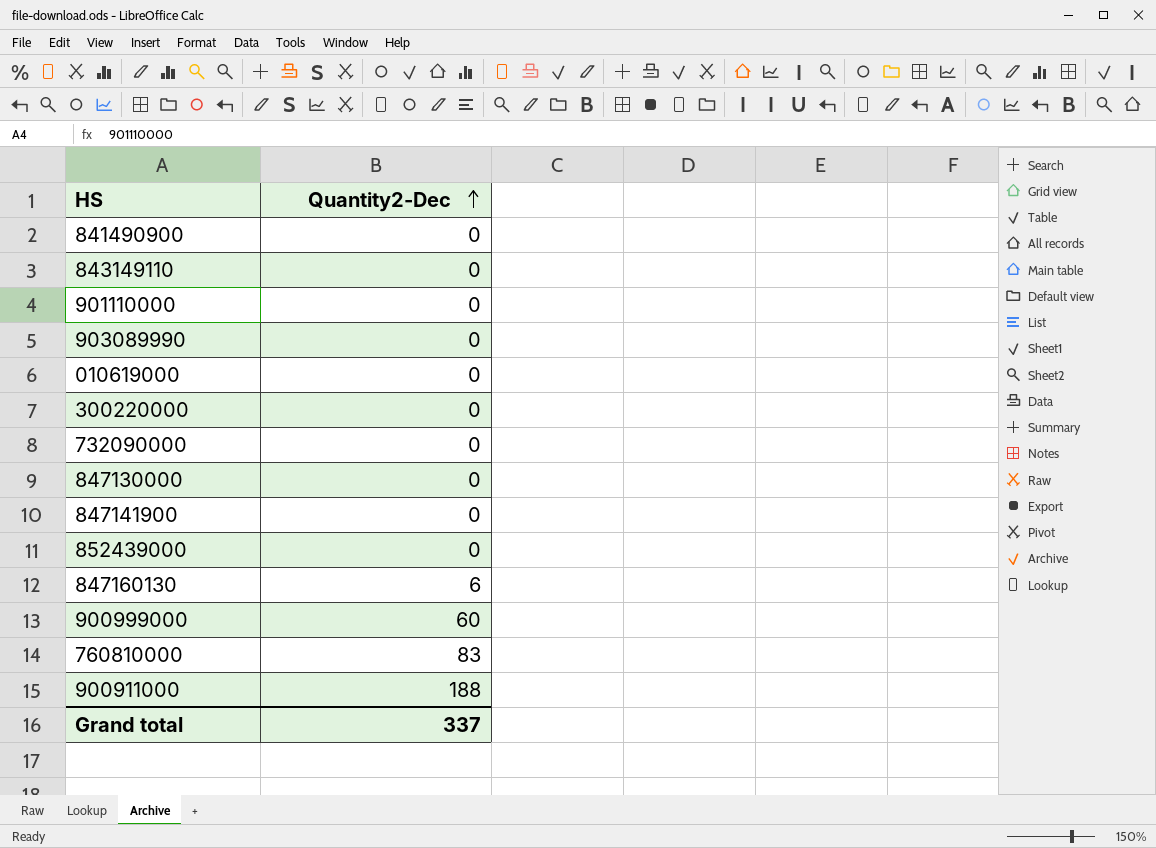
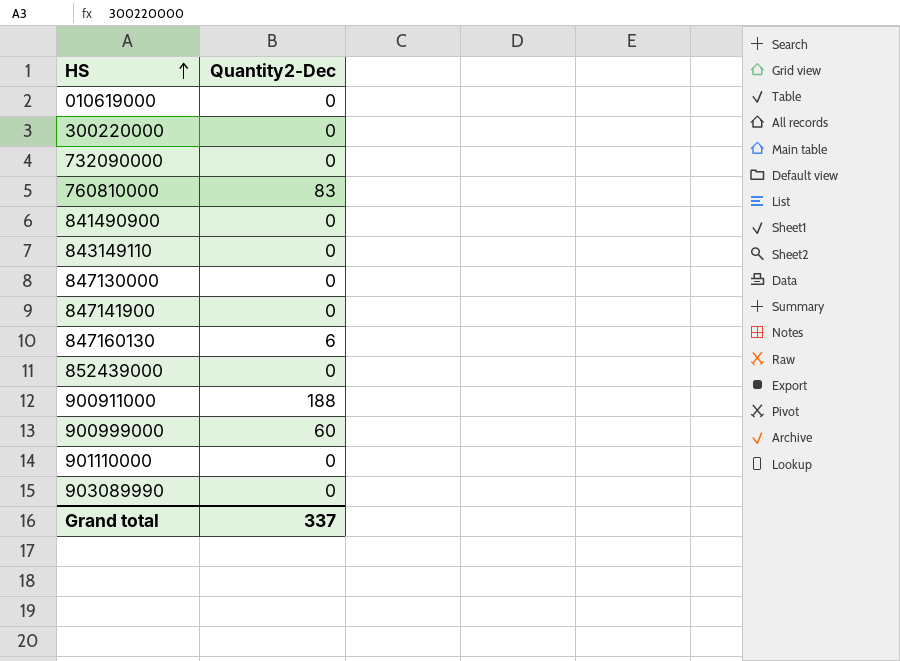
row order: Quantity2-Dec ascending -> HS ascending

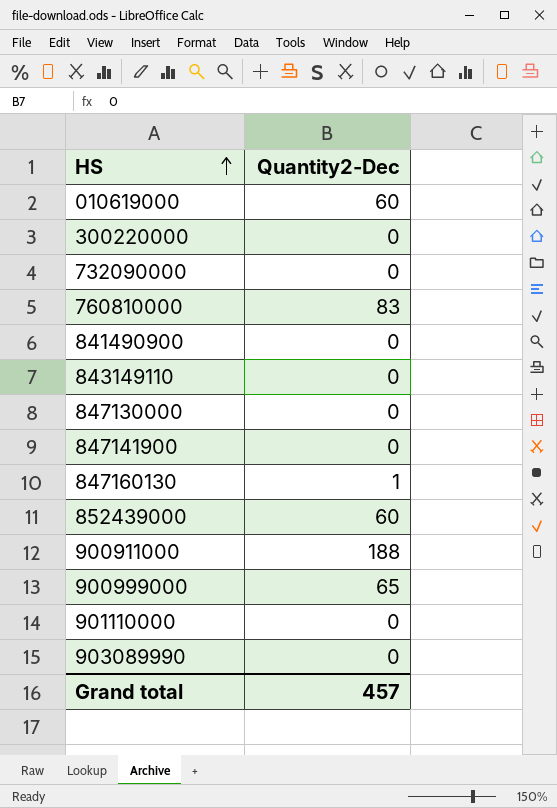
010619000 | Quantity2-Dec: 0 -> 60
847160130 | Quantity2-Dec: 6 -> 1
852439000 | Quantity2-Dec: 0 -> 60
900999000 | Quantity2-Dec: 60 -> 65
Grand total | Quantity2-Dec: 337 -> 457

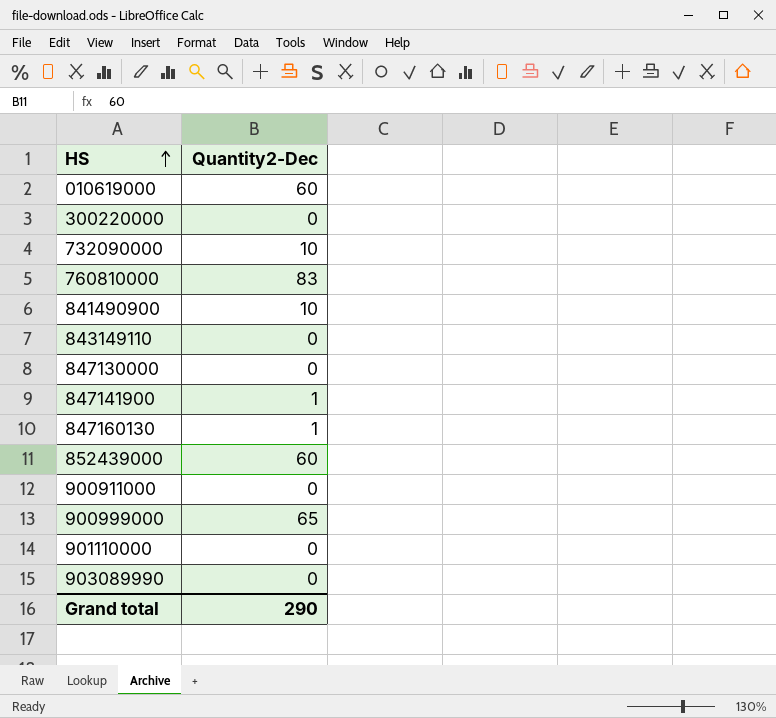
732090000 | Quantity2-Dec: 0 -> 10
841490900 | Quantity2-Dec: 0 -> 10
847141900 | Quantity2-Dec: 0 -> 1
900911000 | Quantity2-Dec: 188 -> 0
Grand total | Quantity2-Dec: 457 -> 290

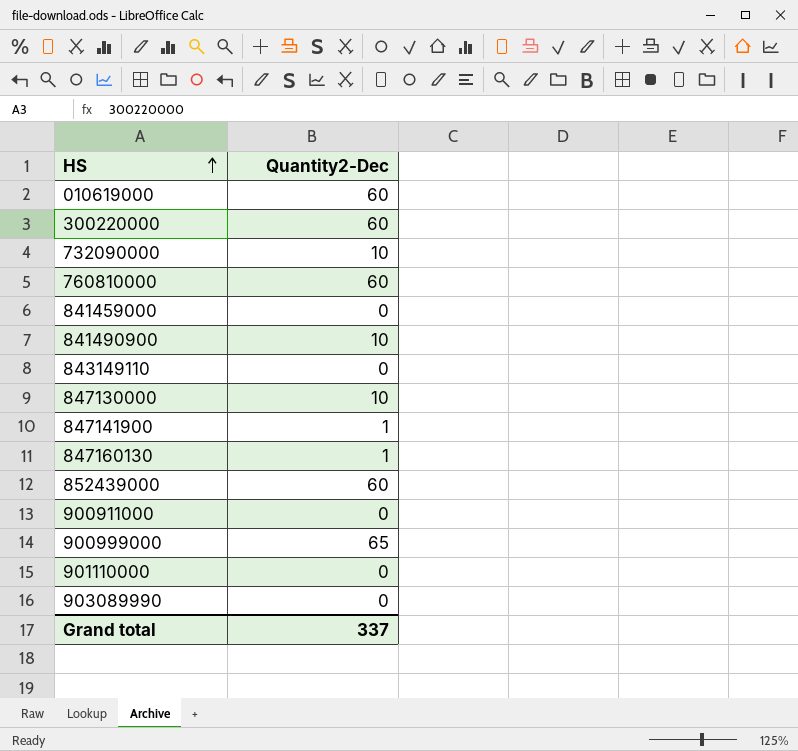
300220000 | Quantity2-Dec: 0 -> 60
760810000 | Quantity2-Dec: 83 -> 60
row 841459000: none -> 0
847130000 | Quantity2-Dec: 0 -> 10
Grand total | Quantity2-Dec: 290 -> 337

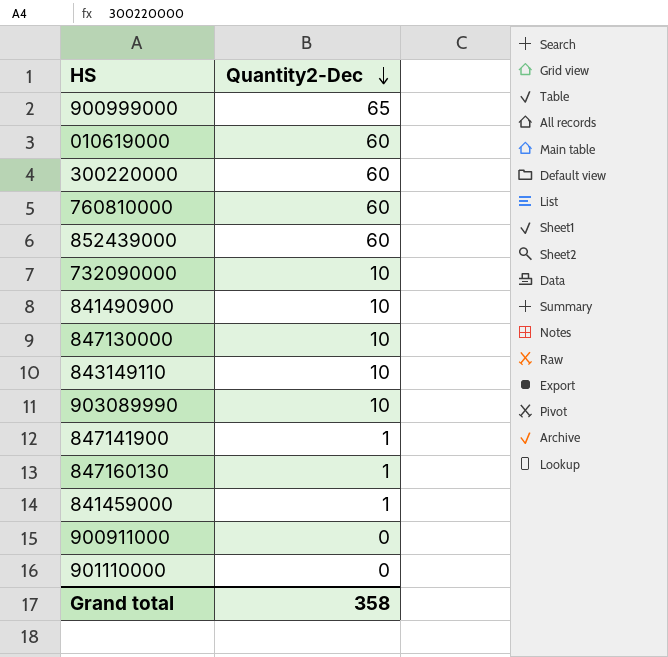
row order: HS ascending -> Quantity2-Dec descending
843149110 | Quantity2-Dec: 0 -> 10
903089990 | Quantity2-Dec: 0 -> 10
841459000 | Quantity2-Dec: 0 -> 1
Grand total | Quantity2-Dec: 337 -> 358

